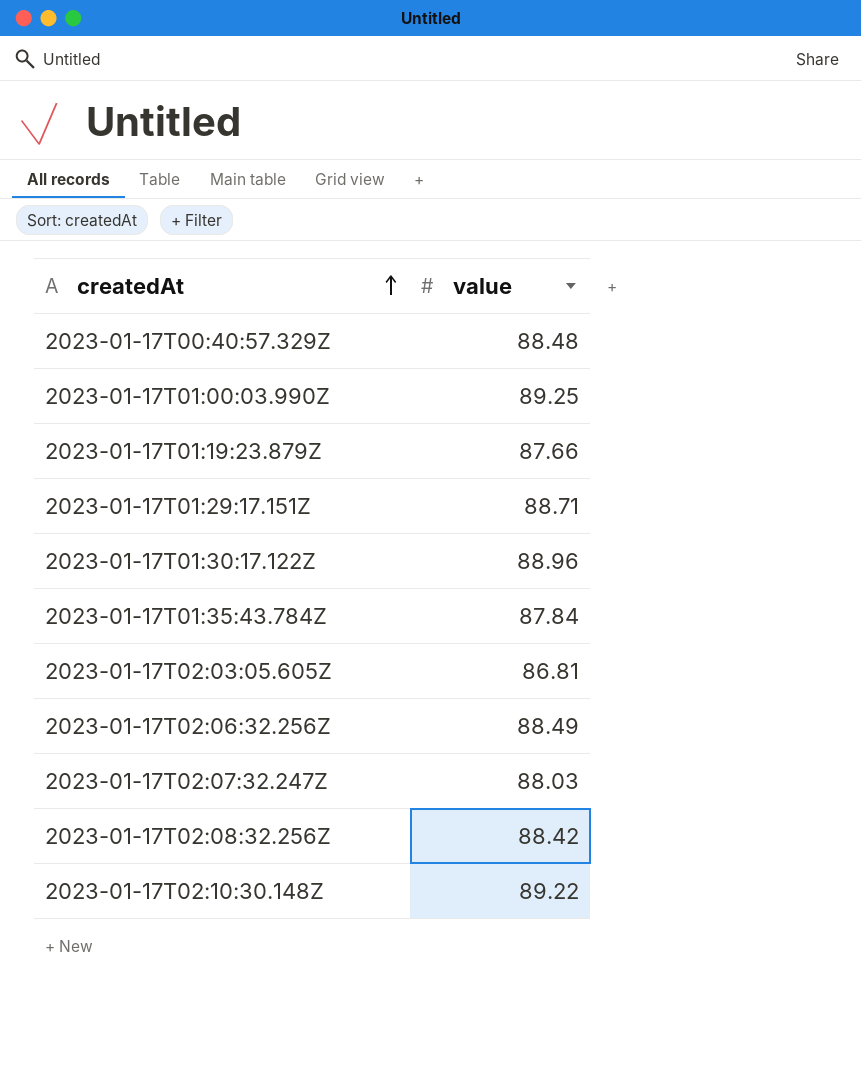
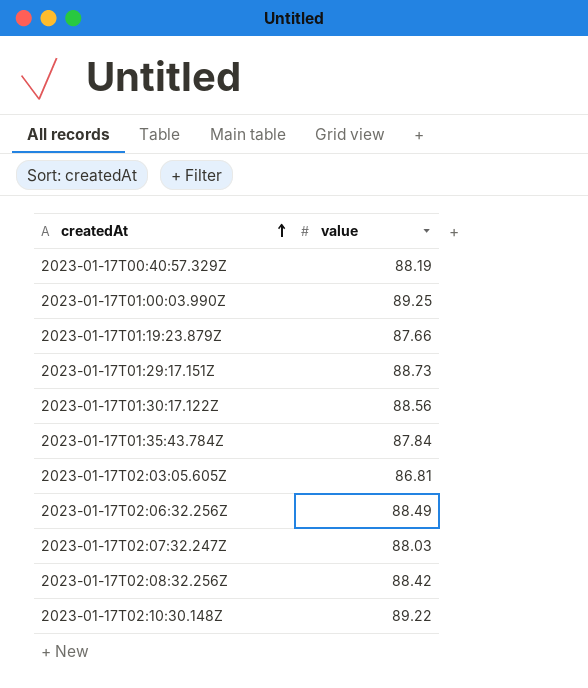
2023-01-17T00:40:57.329Z | value: 88.48 -> 88.19
2023-01-17T01:29:17.151Z | value: 88.71 -> 88.73
2023-01-17T01:30:17.122Z | value: 88.96 -> 88.56

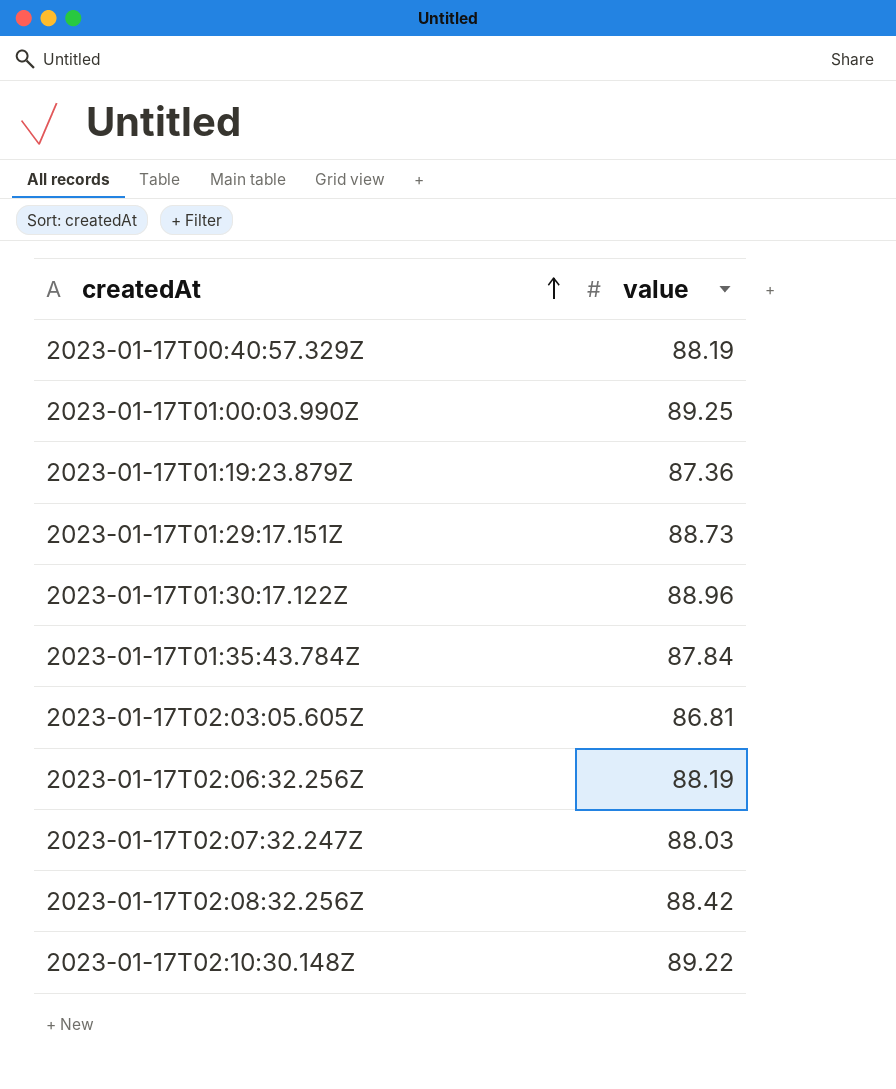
2023-01-17T01:19:23.879Z | value: 87.66 -> 87.36
2023-01-17T01:30:17.122Z | value: 88.56 -> 88.96
2023-01-17T02:06:32.256Z | value: 88.49 -> 88.19

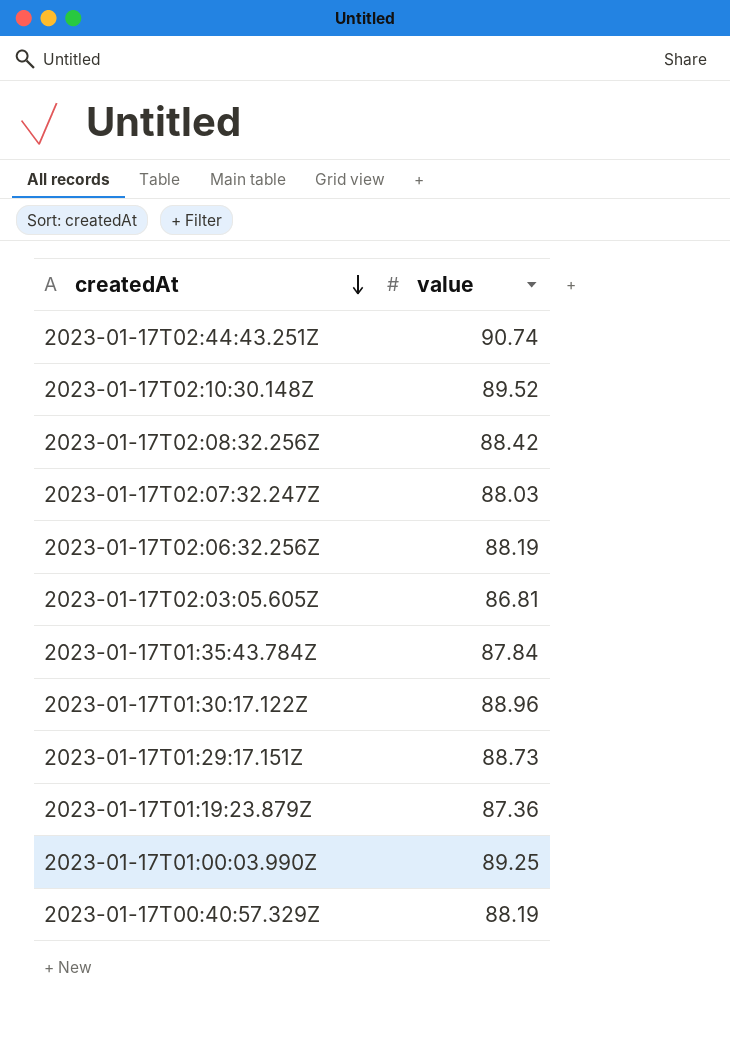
row order: createdAt ascending -> createdAt descending
row 2023-01-17T02:44:43.251Z: none -> 90.74
2023-01-17T02:10:30.148Z | value: 89.22 -> 89.52

